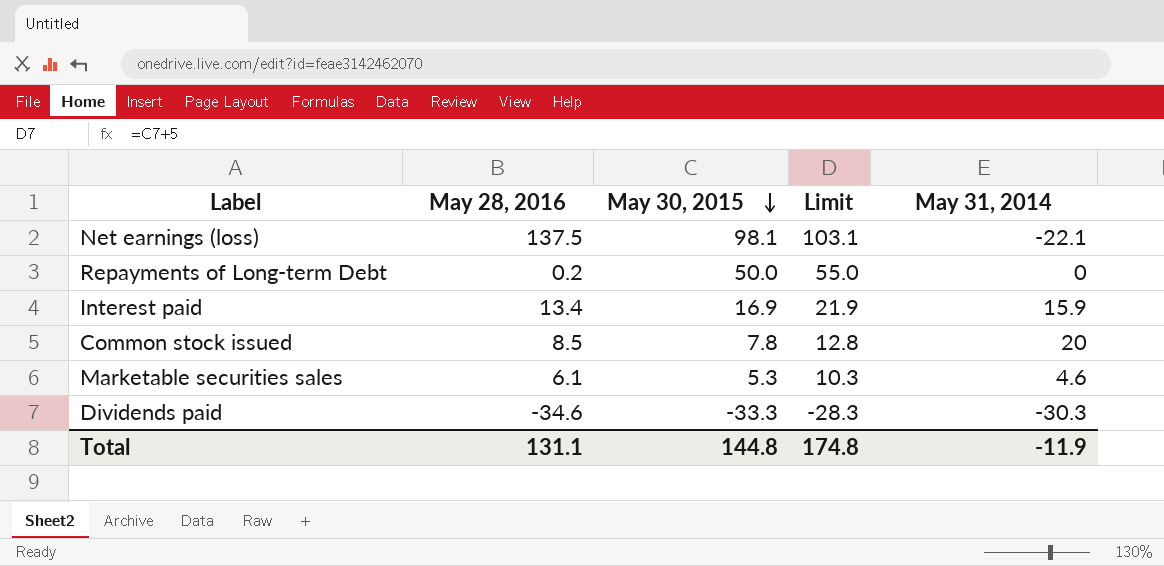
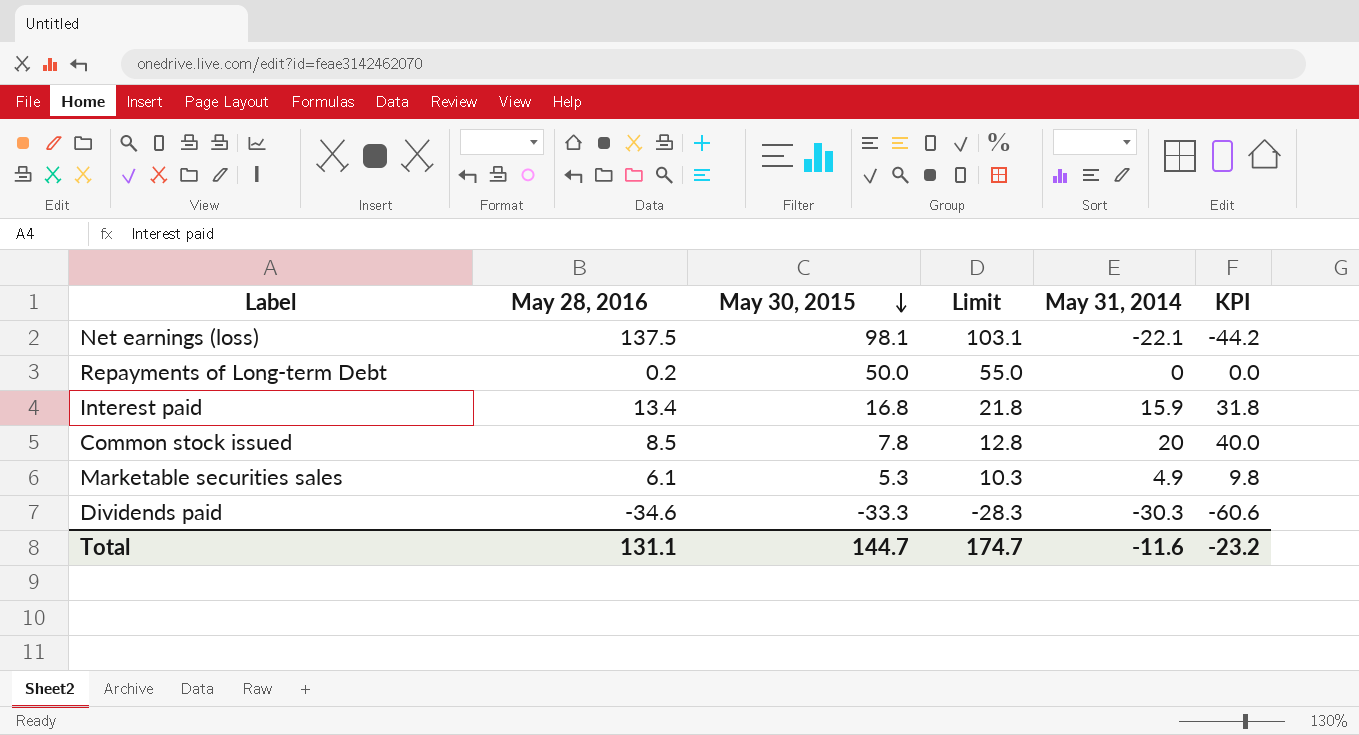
column KPI | formula: none -> [May 31, 2014] * 2
Interest paid | May 30, 2015: 16.9 -> 16.8
Interest paid | Limit: 21.9 -> 21.8
Marketable securities sales | May 31, 2014: 4.6 -> 4.9
Total | May 30, 2015: 144.8 -> 144.7
Total | Limit: 174.8 -> 174.7
Total | May 31, 2014: -11.9 -> -11.6

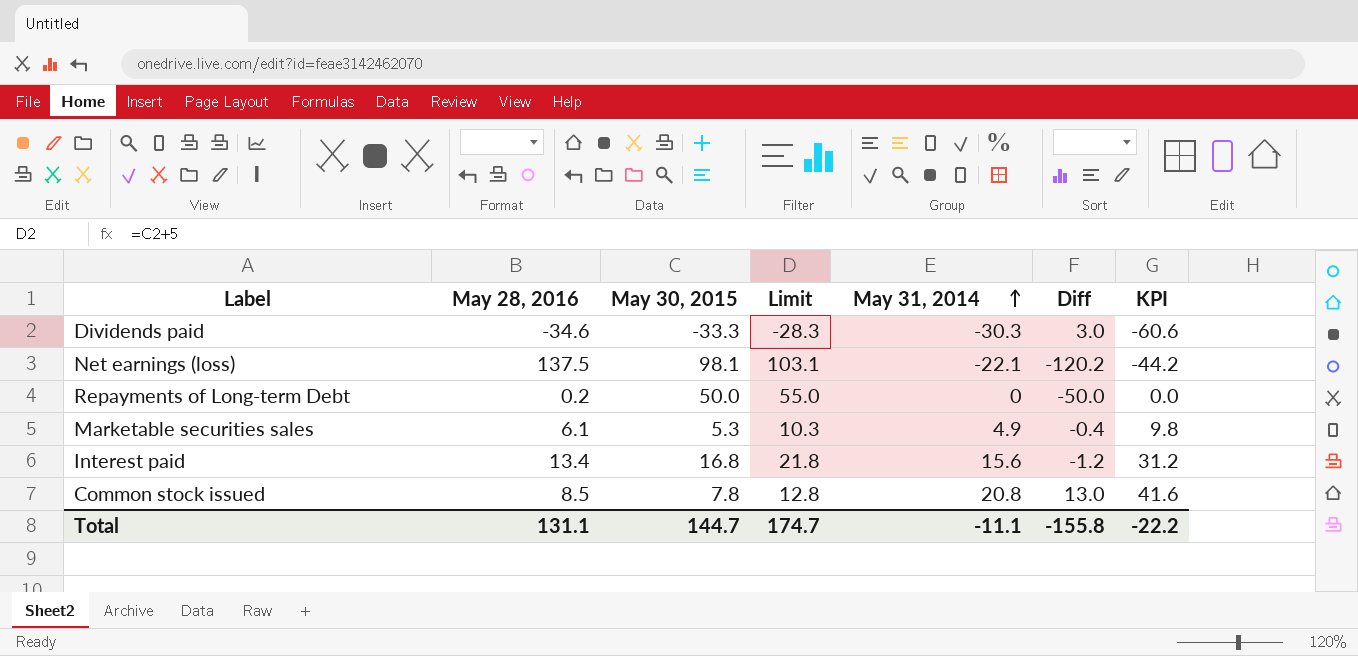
row order: May 30, 2015 descending -> May 31, 2014 ascending
column Diff | formula: none -> [May 31, 2014] - [May 30, 2015]
Interest paid | May 31, 2014: 15.9 -> 15.6
Interest paid | KPI: 31.8 -> 31.2
Common stock issued | May 31, 2014: 20 -> 20.8
Common stock issued | KPI: 40.0 -> 41.6
Total | May 31, 2014: -11.6 -> -11.1
Total | KPI: -23.2 -> -22.2

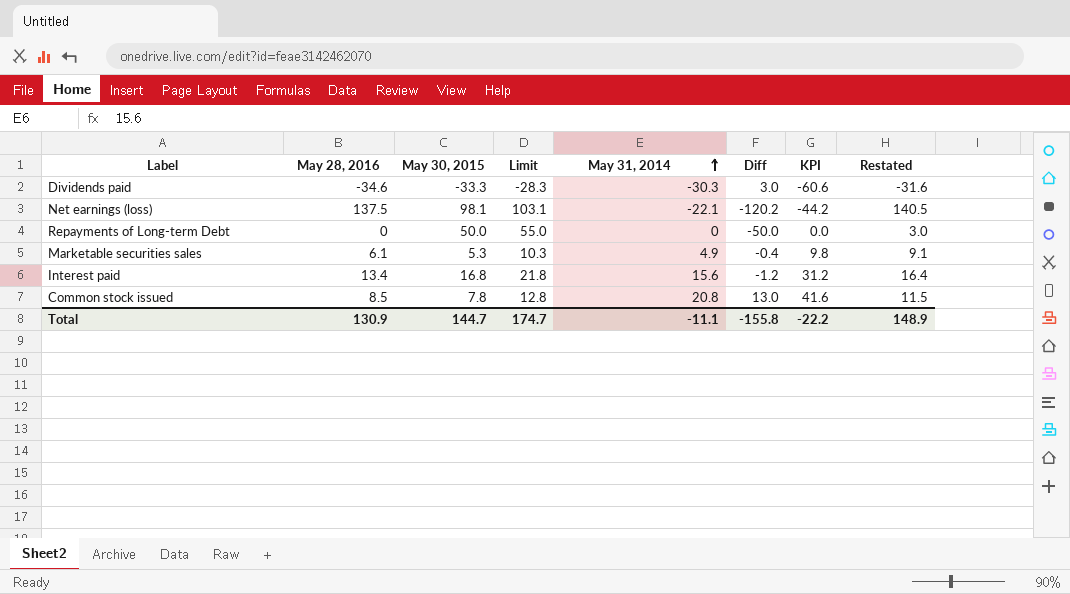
column Restated | formula: none -> [May 28, 2016] + 3
Repayments of Long-term Debt | May 28, 2016: 0.2 -> 0
Total | May 28, 2016: 131.1 -> 130.9

